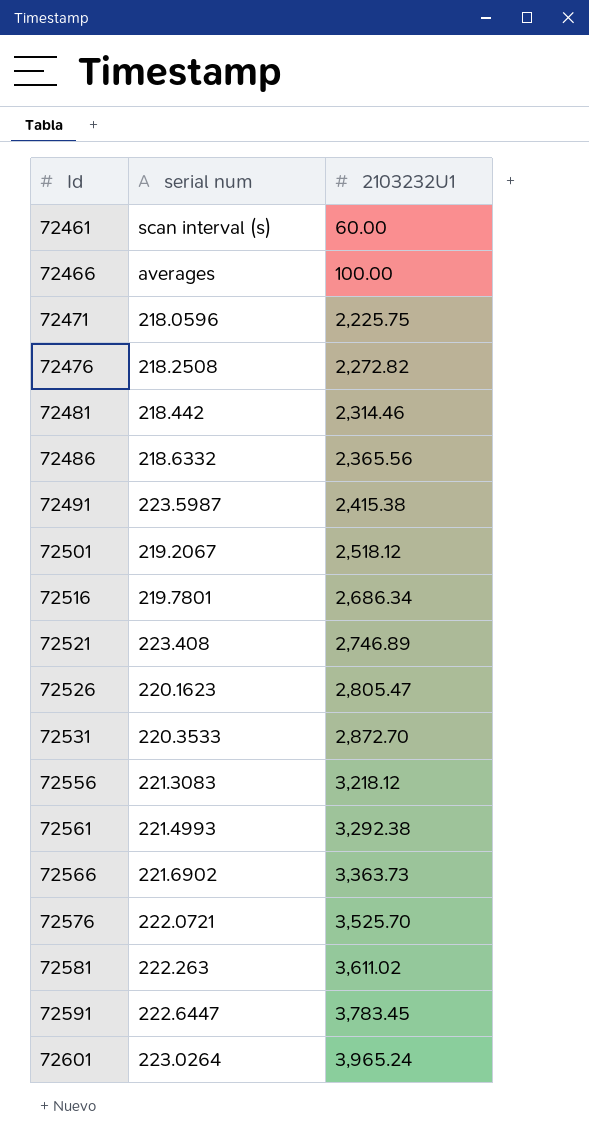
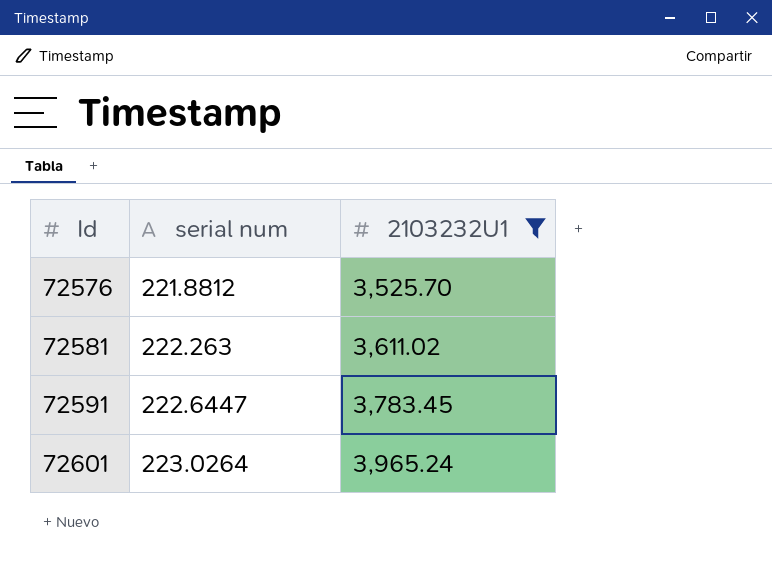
filter: none -> 2103232U1 >= 3,525.70
72576 | serial num: 222.0721 -> 221.8812

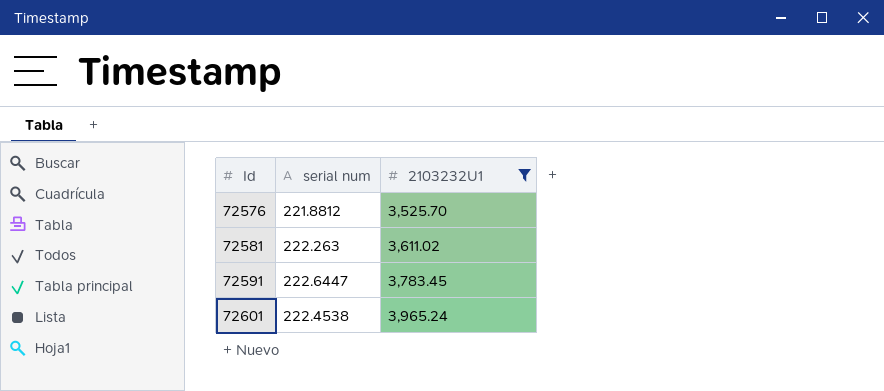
72601 | serial num: 223.0264 -> 222.4538

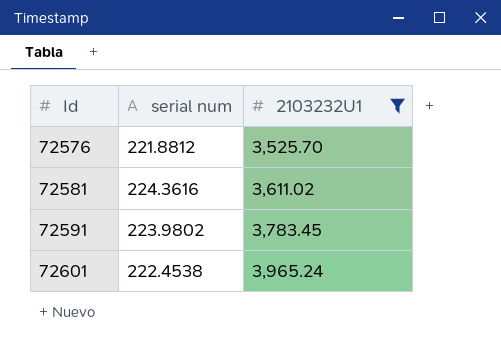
72581 | serial num: 222.263 -> 224.3616
72591 | serial num: 222.6447 -> 223.9802

